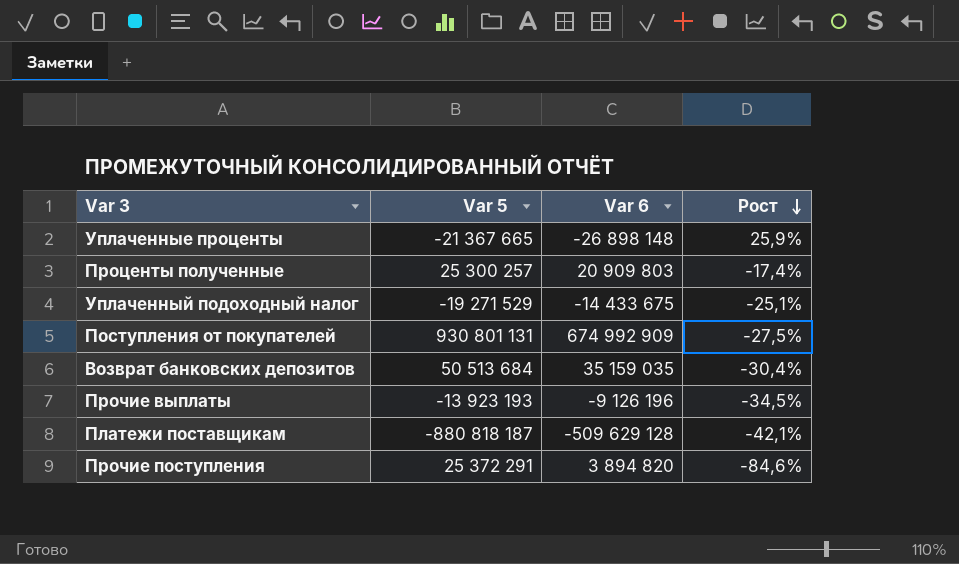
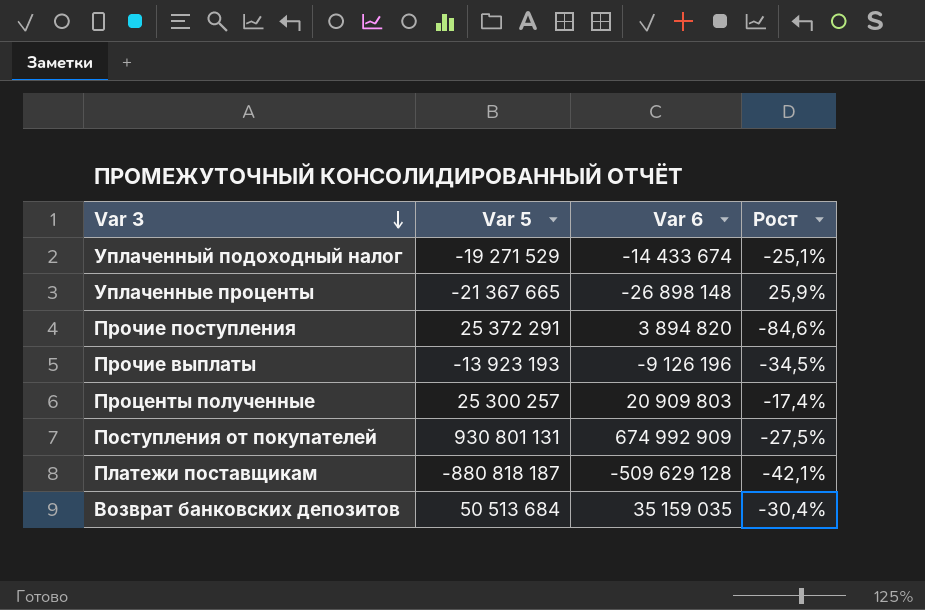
row order: Рост descending -> Var 3 descending
Уплаченный подоходный налог | Var 6: -14 433 675 -> -14 433 674

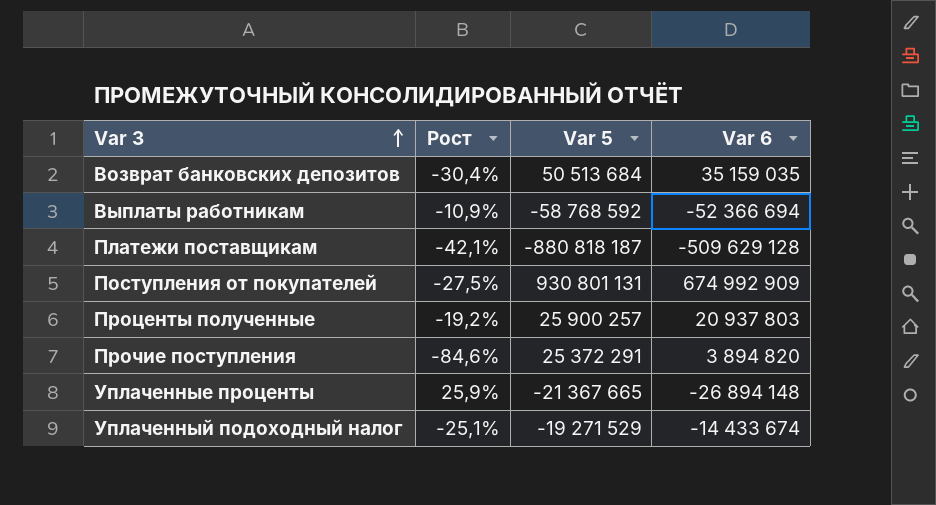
row order: Var 3 descending -> Var 3 ascending
column Рост | position: 4 -> 2
row Прочие выплаты: -13 923 193 | -9 126 196 | -34,5% -> none
row Выплаты работникам: none -> -10,9% | -58 768 592 | -52 366 694
Проценты полученные | Рост: -17,4% -> -19,2%
Проценты полученные | Var 5: 25 300 257 -> 25 900 257
Проценты полученные | Var 6: 20 909 803 -> 20 937 803
Уплаченные проценты | Var 6: -26 898 148 -> -26 894 148

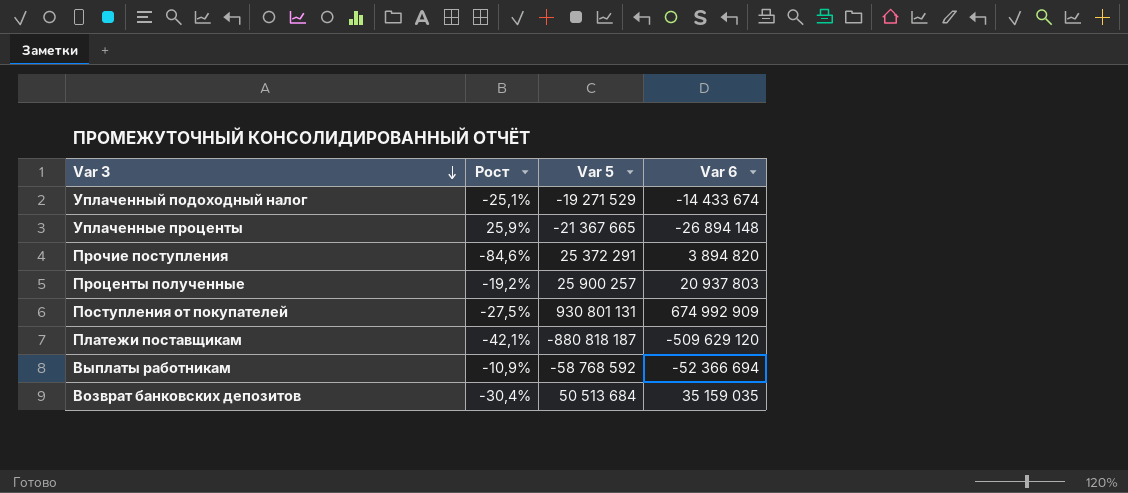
row order: Var 3 ascending -> Var 3 descending
Платежи поставщикам | Var 6: -509 629 128 -> -509 629 120

